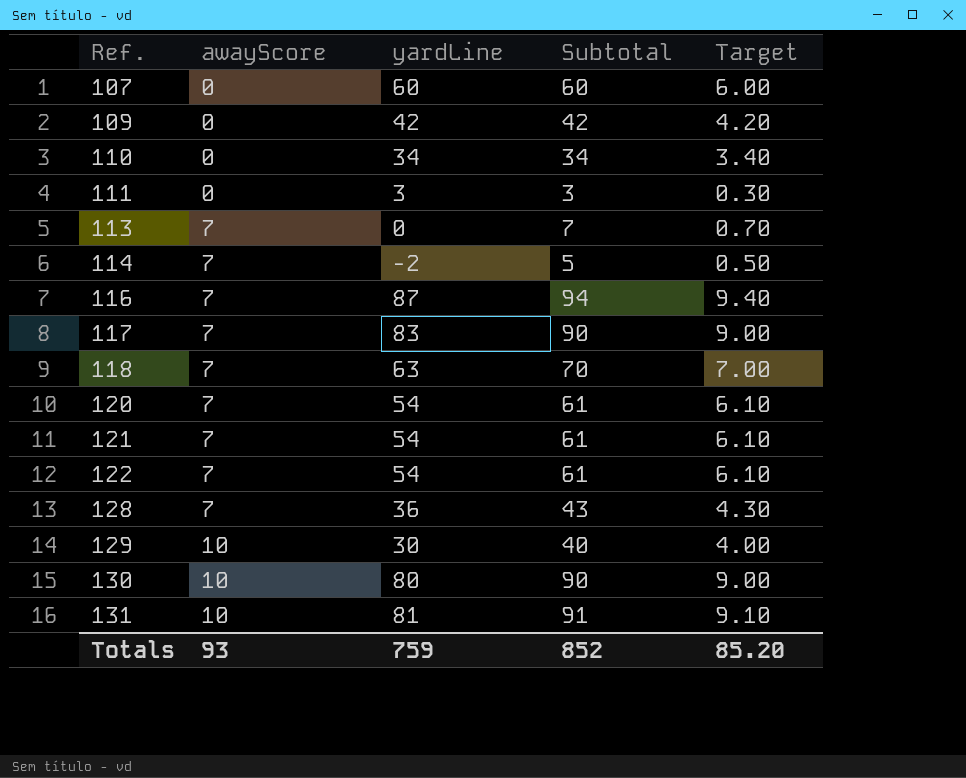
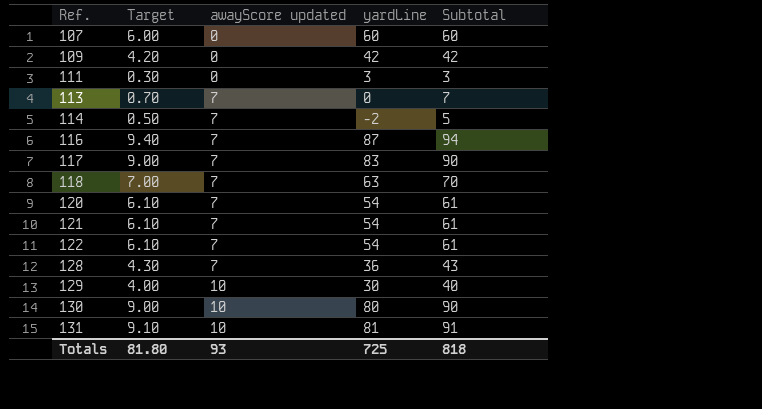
column Target | position: 5 -> 2
column name: awayScore -> awayScore updated
row 110: 0 | 34 | 34 | 3.40 -> none
Totals | Target: 85.20 -> 81.80
Totals | yardLine: 759 -> 725
Totals | Subtotal: 852 -> 818

